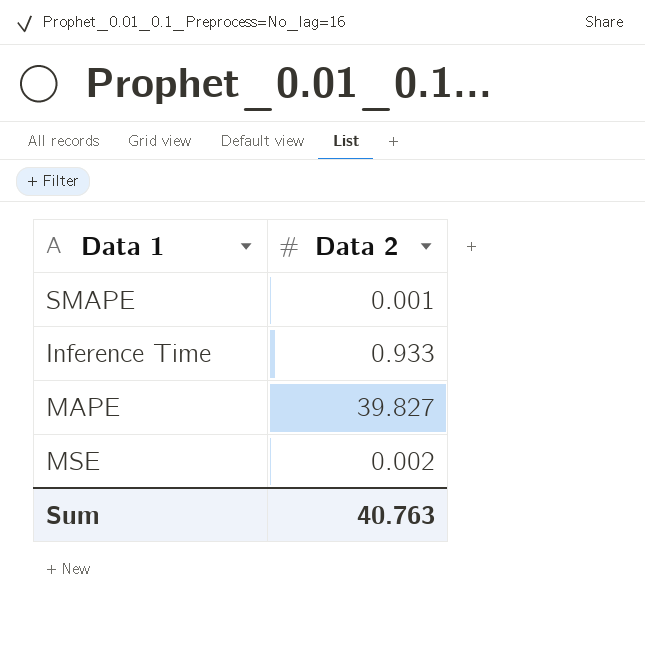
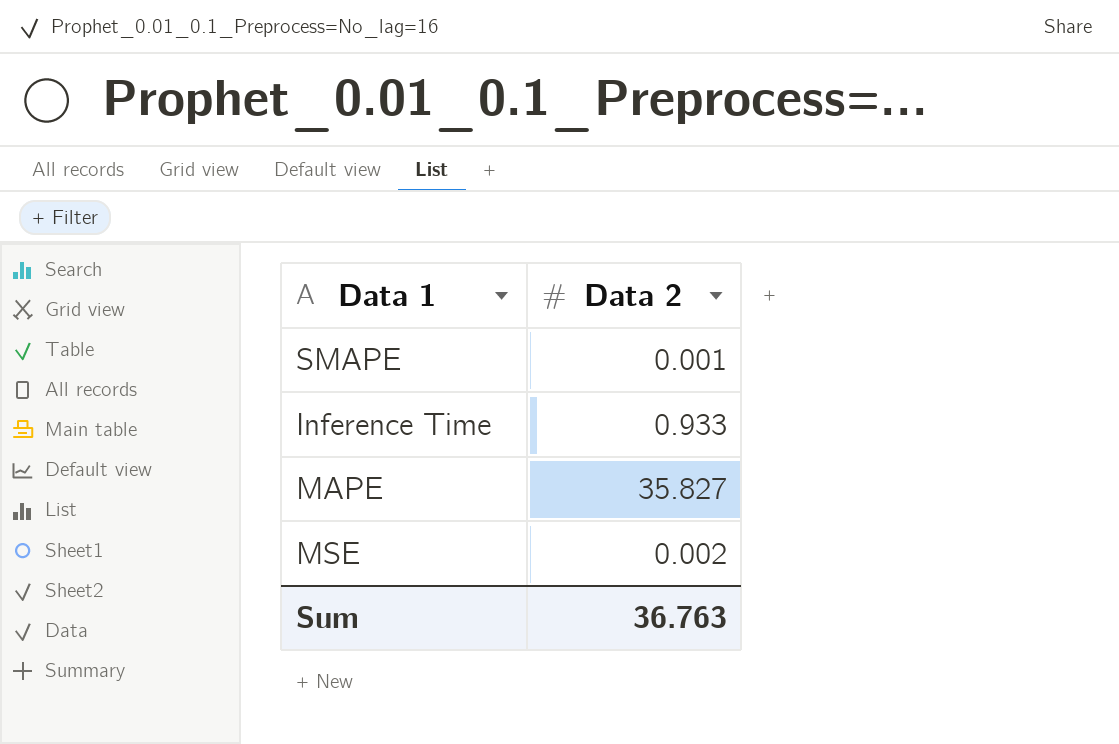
MAPE | Data 2: 39.827 -> 35.827
Sum | Data 2: 40.763 -> 36.763

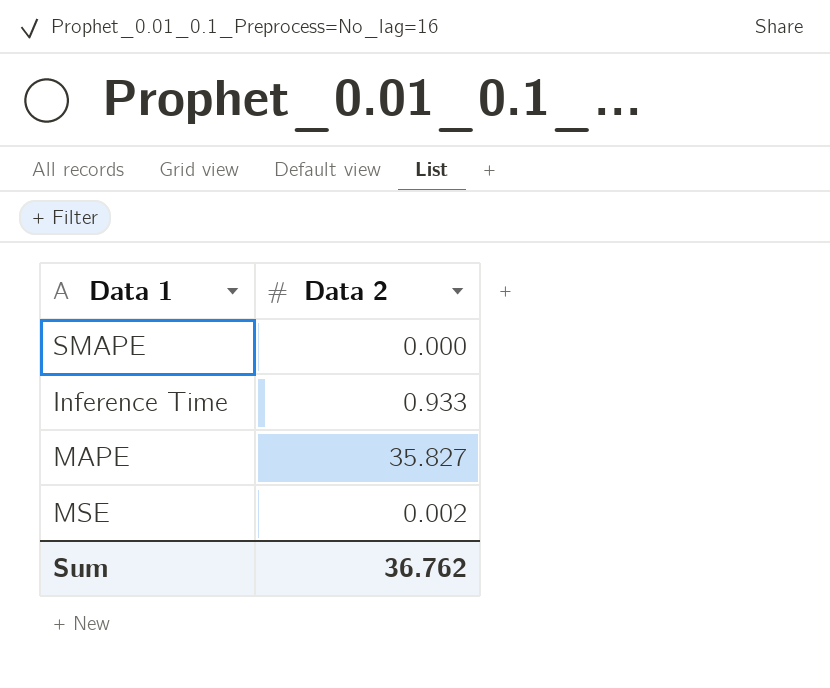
SMAPE | Data 2: 0.001 -> 0.000
Sum | Data 2: 36.763 -> 36.762

